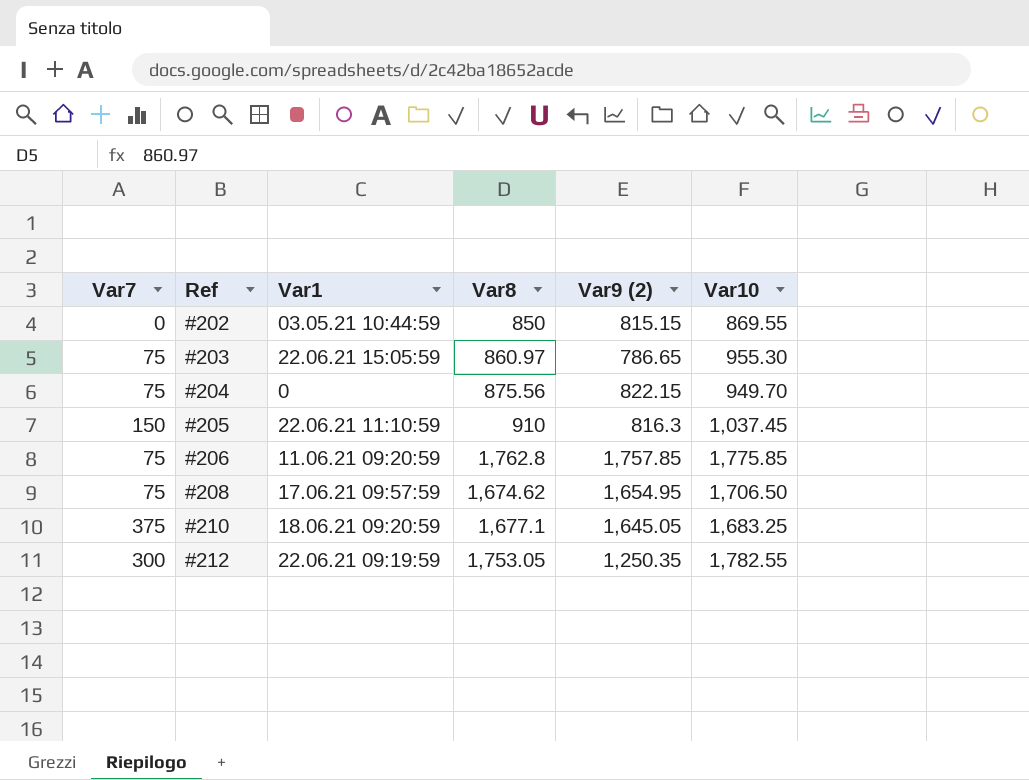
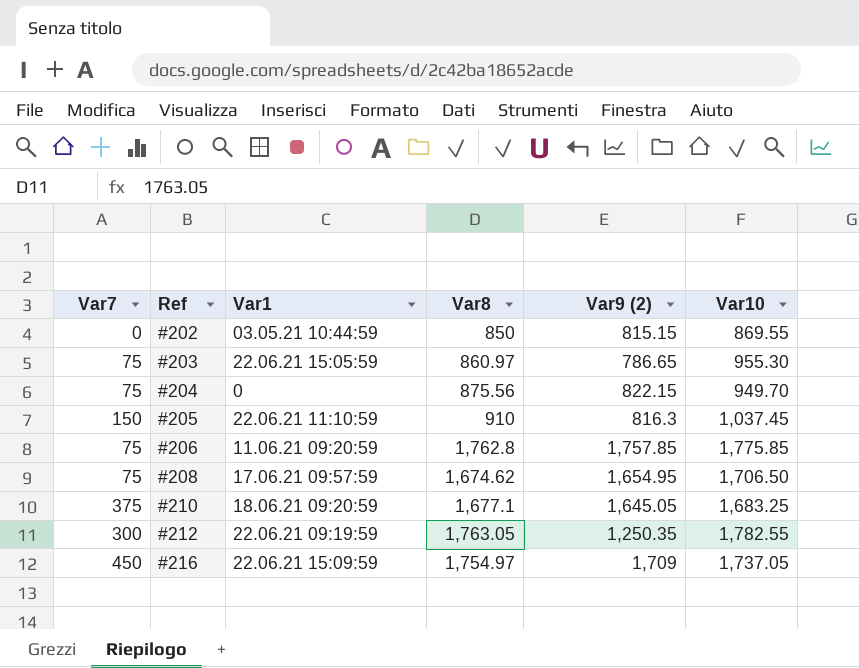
#212 | Var8: 1,753.05 -> 1,763.05
row #216: none -> 450 | 22.06.21 15:09:59 | 1,754.97 | 1,709 | 1,737.05

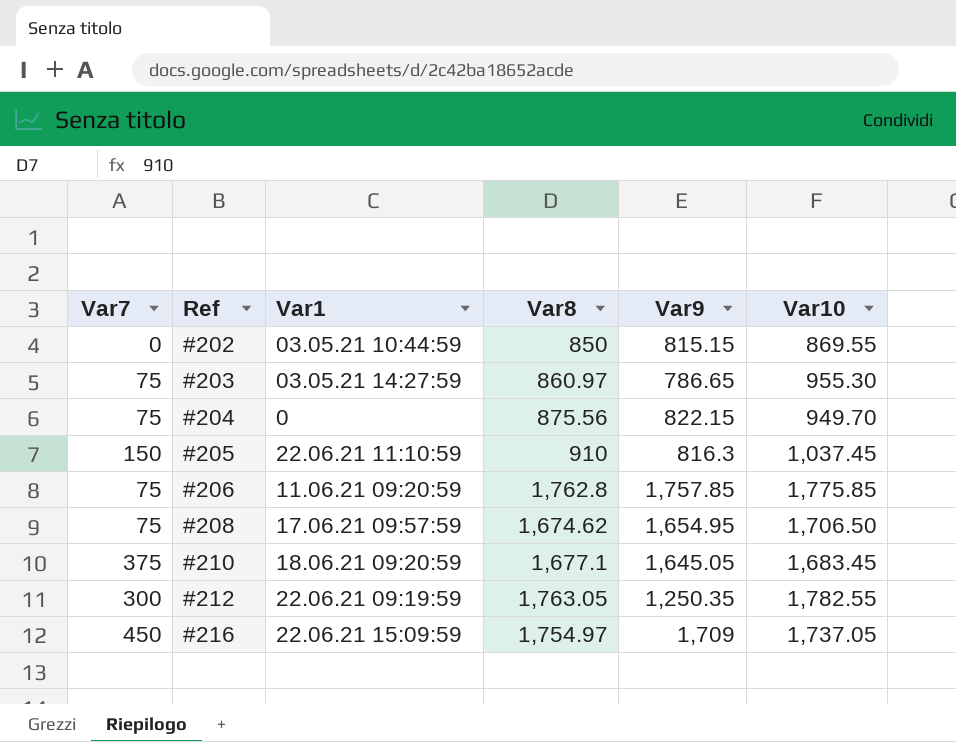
column name: Var9 (2) -> Var9
#203 | Var1: 22.06.21 15:05:59 -> 03.05.21 14:27:59
#210 | Var10: 1,683.25 -> 1,683.45

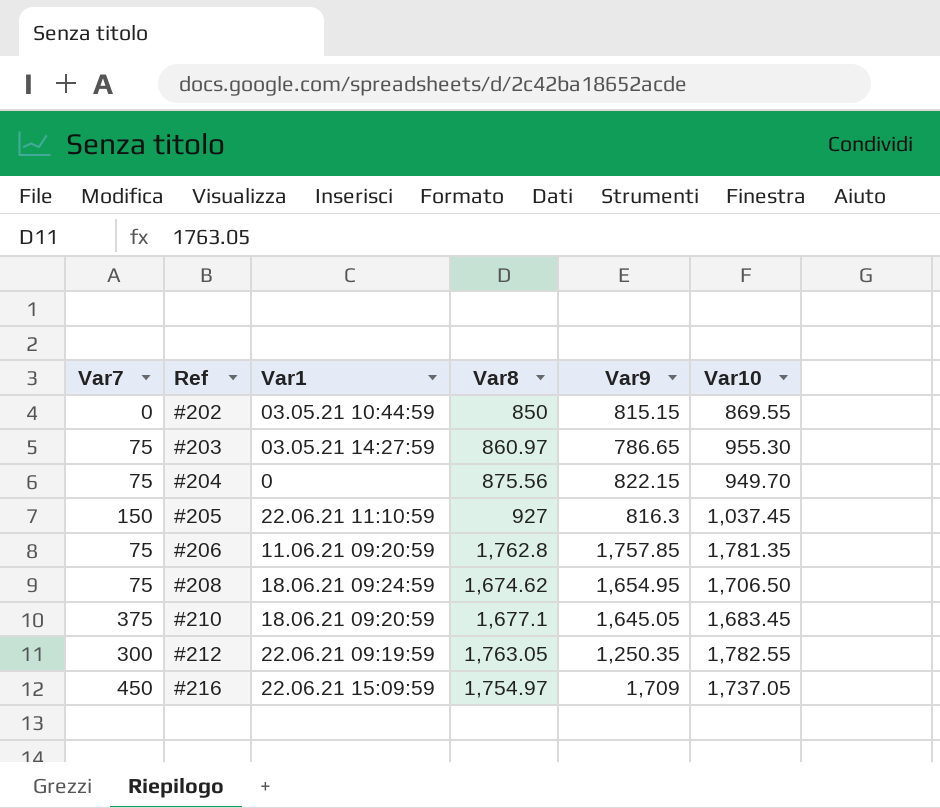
#205 | Var8: 910 -> 927
#206 | Var10: 1,775.85 -> 1,781.35
#208 | Var1: 17.06.21 09:57:59 -> 18.06.21 09:24:59

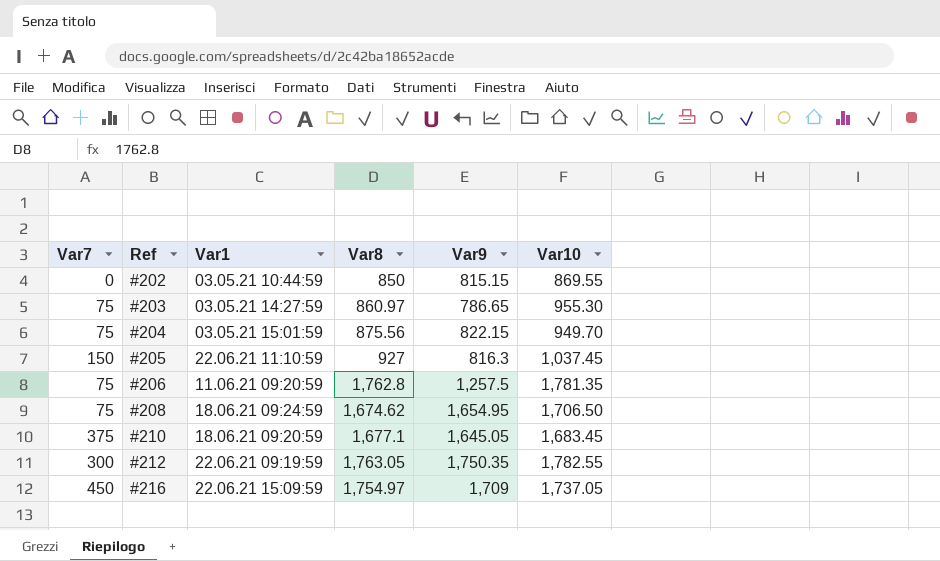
#204 | Var1: 0 -> 03.05.21 15:01:59
#206 | Var9: 1,757.85 -> 1,257.5
#212 | Var9: 1,250.35 -> 1,750.35

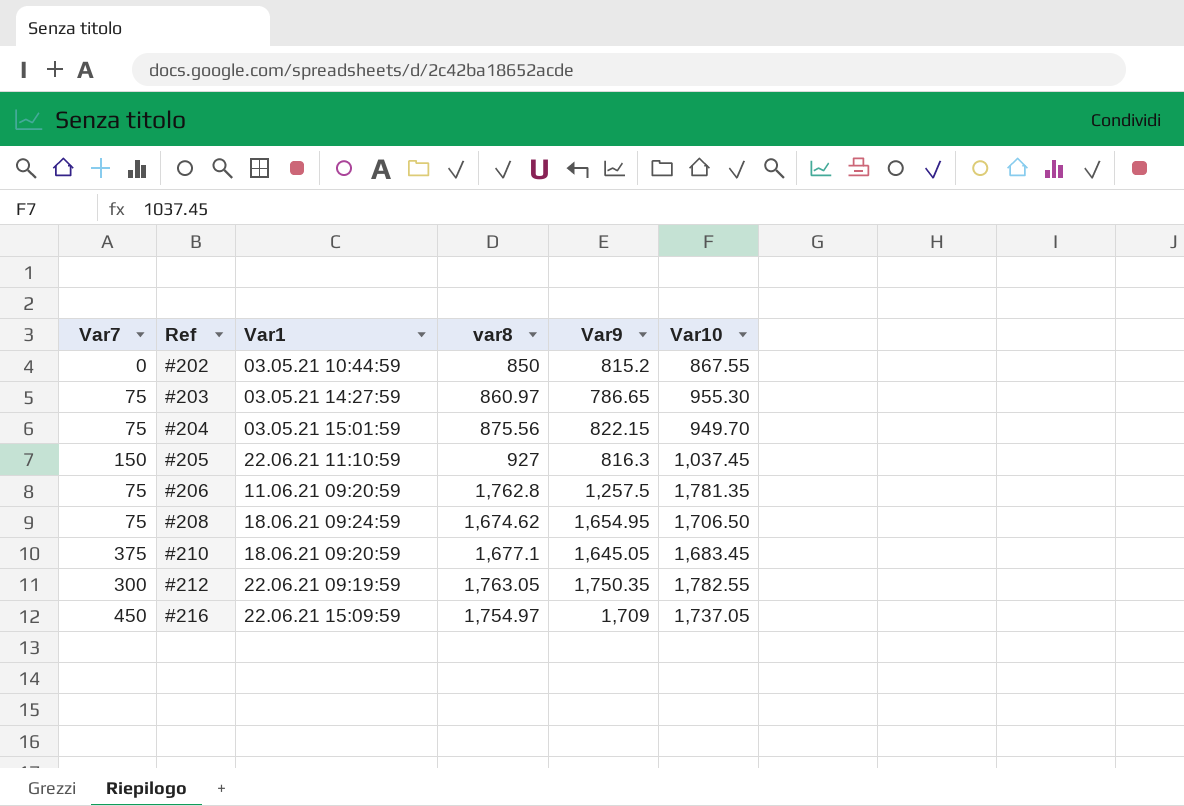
column name: Var8 -> var8
#202 | Var9: 815.15 -> 815.2
#202 | Var10: 869.55 -> 867.55

